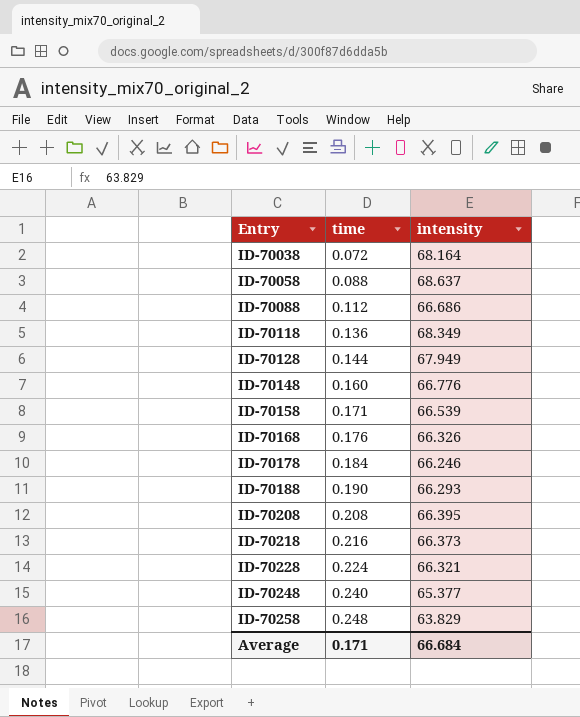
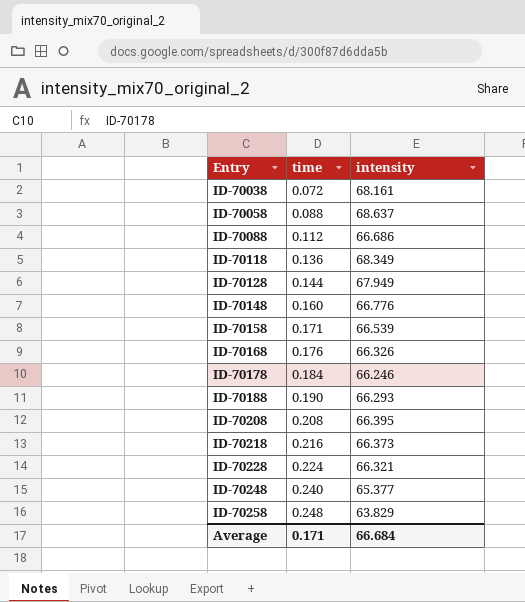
ID-70038 | intensity: 68.164 -> 68.161

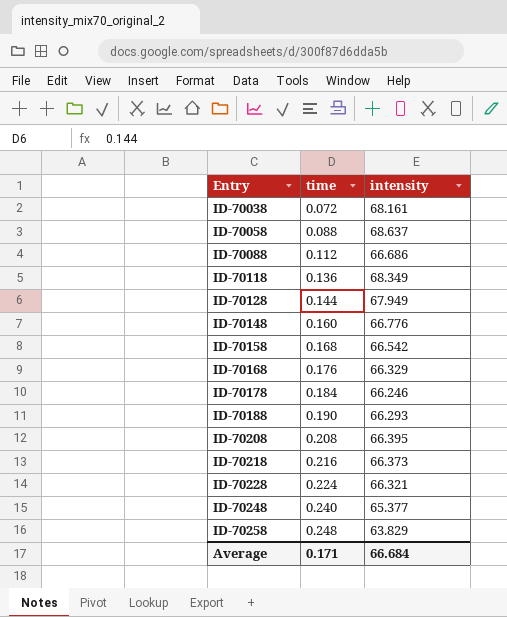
ID-70158 | time: 0.171 -> 0.168
ID-70158 | intensity: 66.539 -> 66.542
ID-70168 | intensity: 66.326 -> 66.329

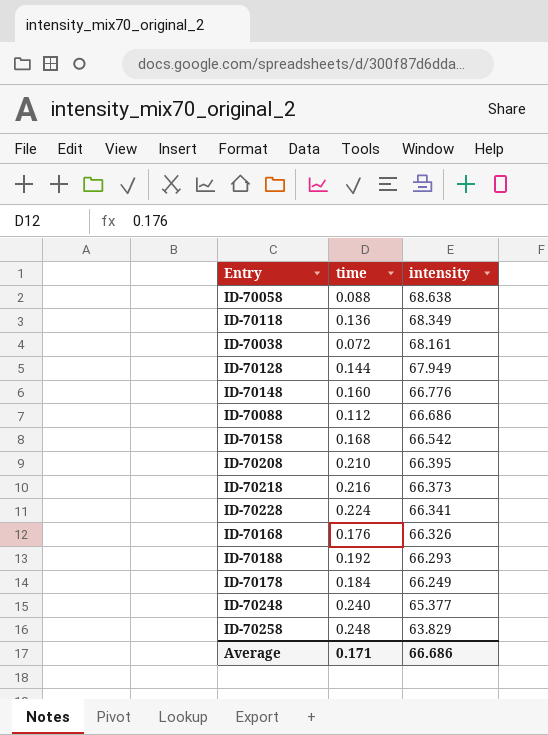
row order: Entry ascending -> intensity descending
ID-70058 | intensity: 68.637 -> 68.638
ID-70208 | time: 0.208 -> 0.210
ID-70228 | intensity: 66.321 -> 66.341
ID-70168 | intensity: 66.329 -> 66.326
ID-70188 | time: 0.190 -> 0.192
ID-70178 | intensity: 66.246 -> 66.249
Average | intensity: 66.684 -> 66.686

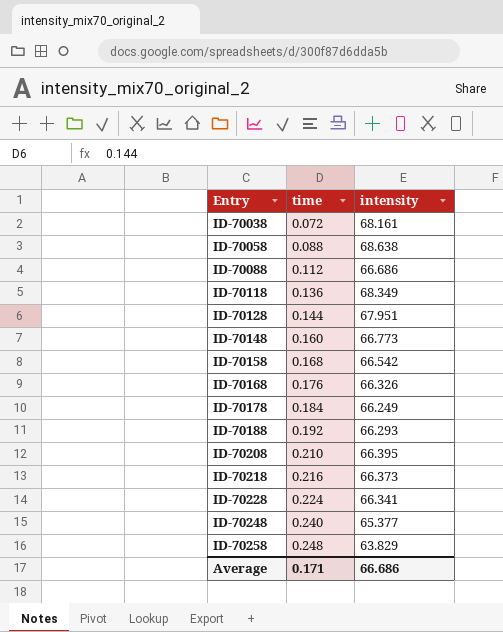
row order: intensity descending -> Entry ascending
ID-70128 | intensity: 67.949 -> 67.951
ID-70148 | intensity: 66.776 -> 66.773

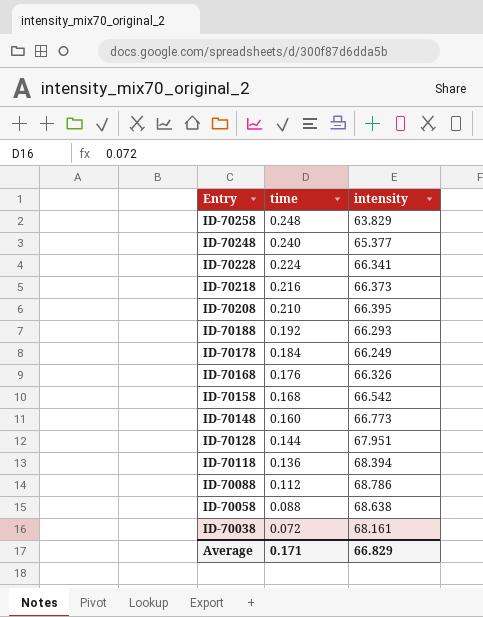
row order: Entry ascending -> Entry descending
ID-70118 | intensity: 68.349 -> 68.394
ID-70088 | intensity: 66.686 -> 68.786
Average | intensity: 66.686 -> 66.829

